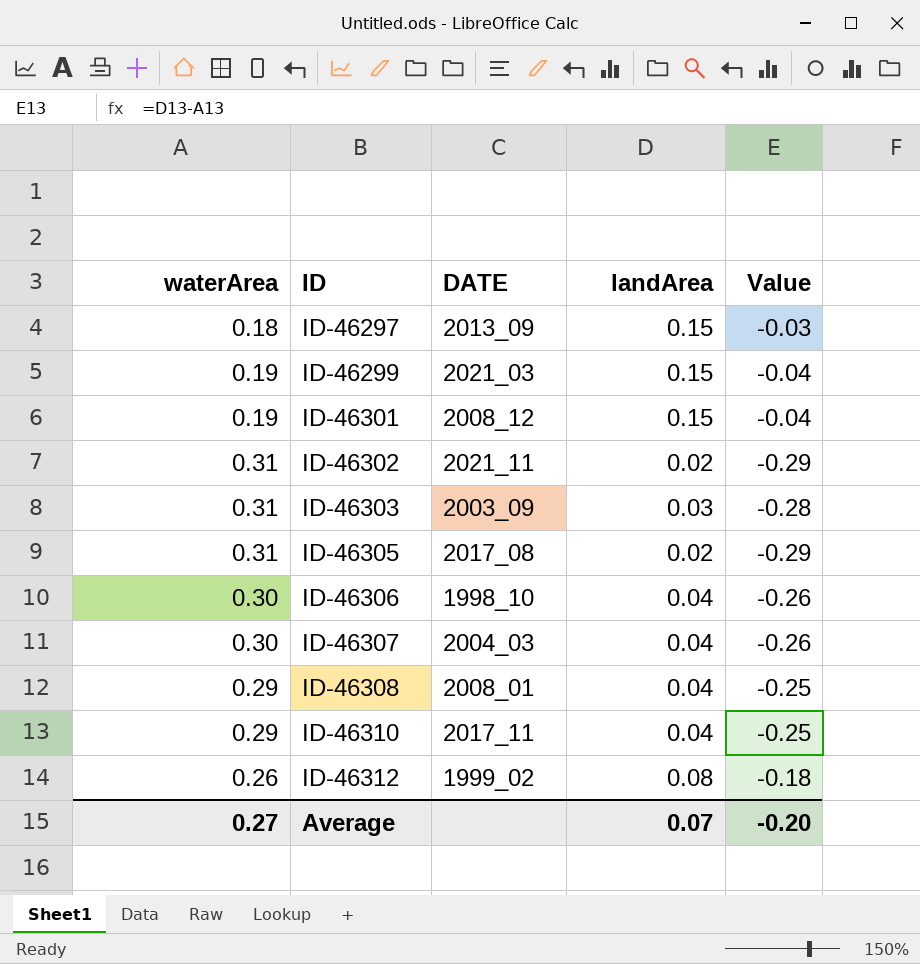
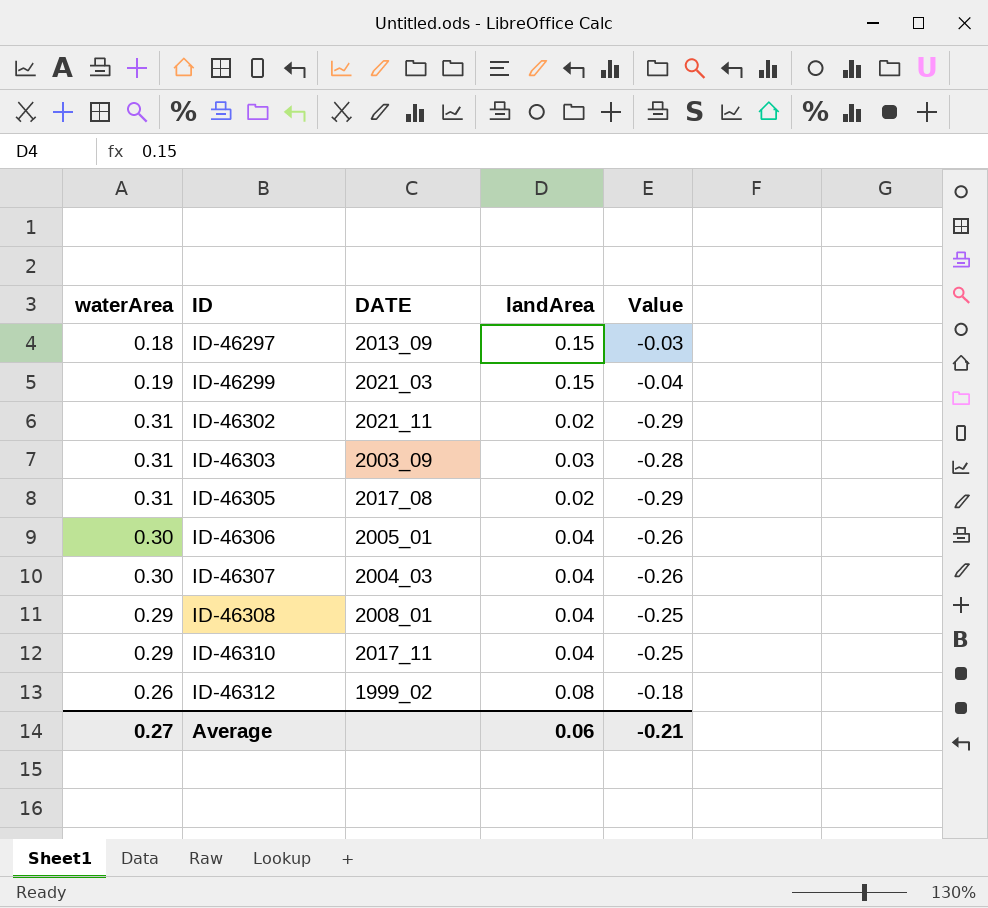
row ID-46301: 0.19 | 2008_12 | 0.15 | -0.04 -> none
ID-46306 | DATE: 1998_10 -> 2005_01
Average | landArea: 0.07 -> 0.06
Average | Value: -0.20 -> -0.21

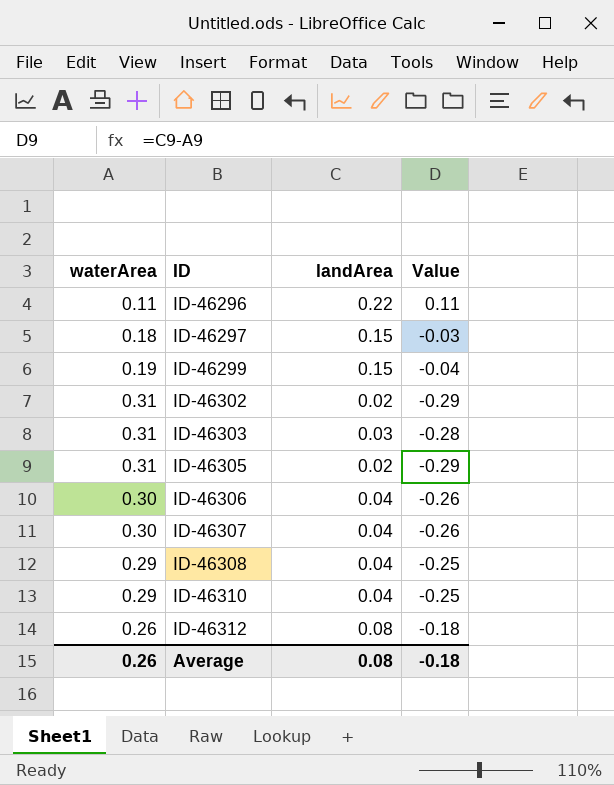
column DATE | position: 3 -> none
row ID-46296: none -> 0.11 | 0.22 | 0.11
Average | waterArea: 0.27 -> 0.26
Average | landArea: 0.06 -> 0.08
Average | Value: -0.21 -> -0.18

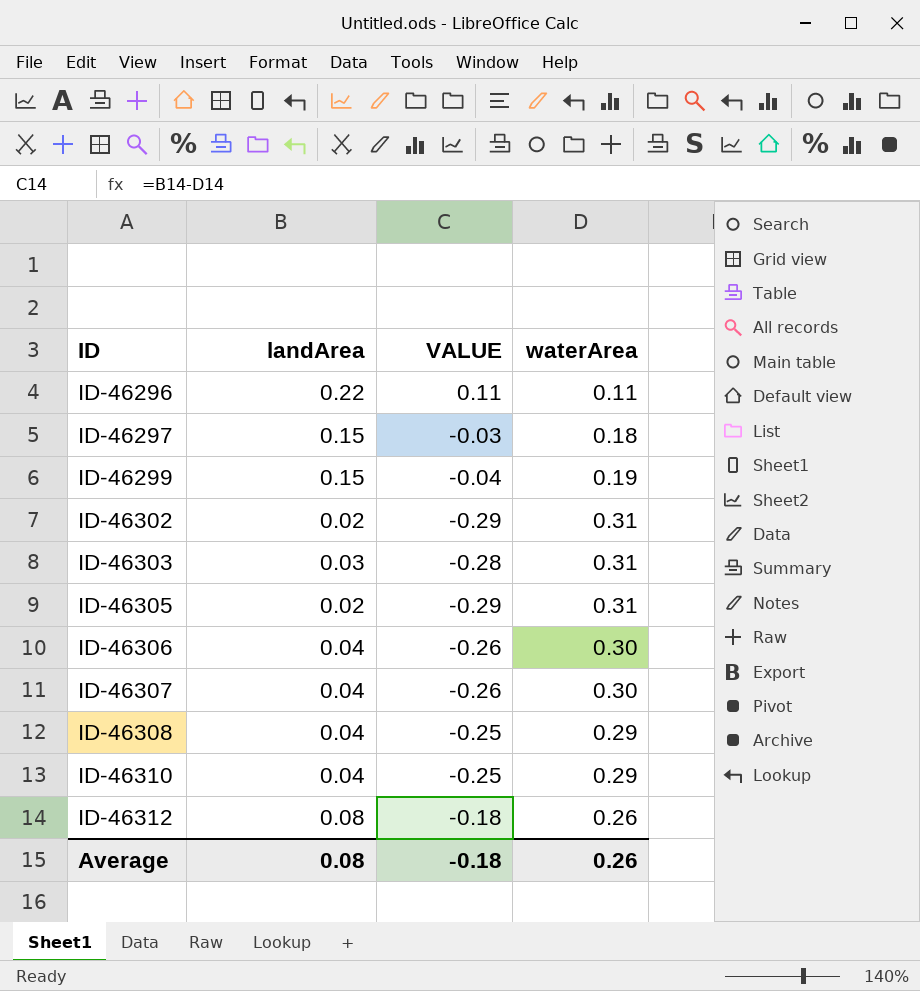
column name: Value -> VALUE
column waterArea | position: 1 -> 4

